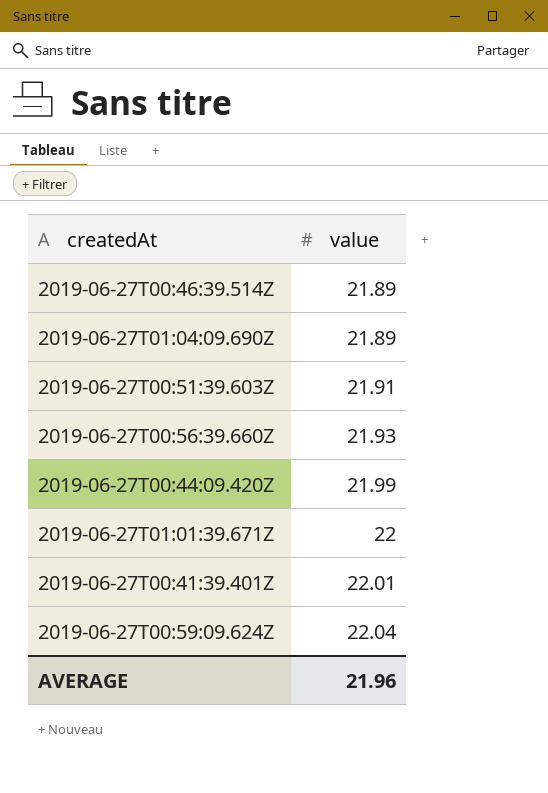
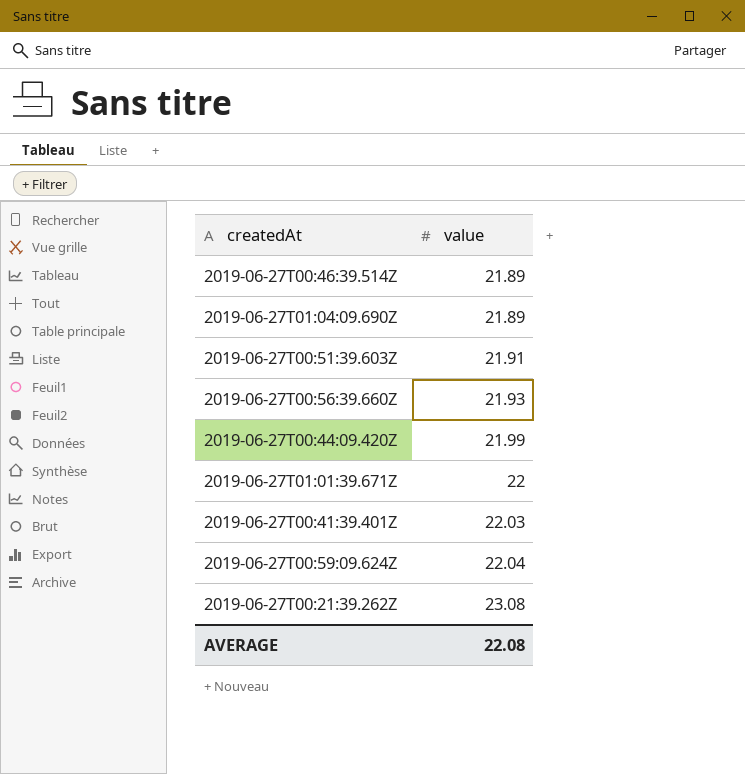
2019-06-27T00:41:39.401Z | value: 22.01 -> 22.03
row 2019-06-27T00:21:39.262Z: none -> 23.08
AVERAGE | value: 21.96 -> 22.08

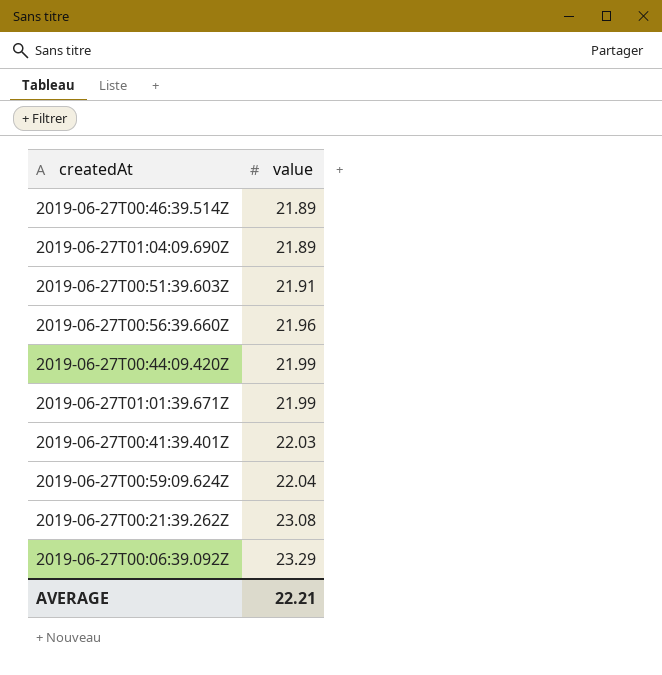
2019-06-27T00:56:39.660Z | value: 21.93 -> 21.96
2019-06-27T01:01:39.671Z | value: 22 -> 21.99
row 2019-06-27T00:06:39.092Z: none -> 23.29
AVERAGE | value: 22.08 -> 22.21

